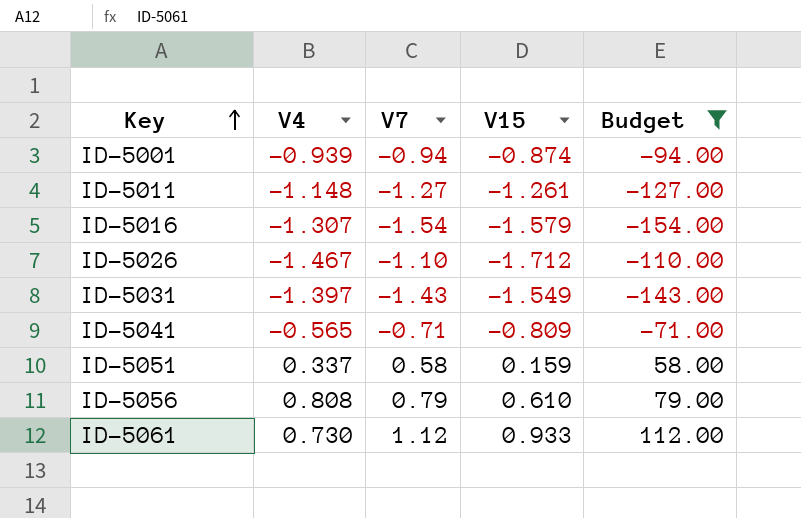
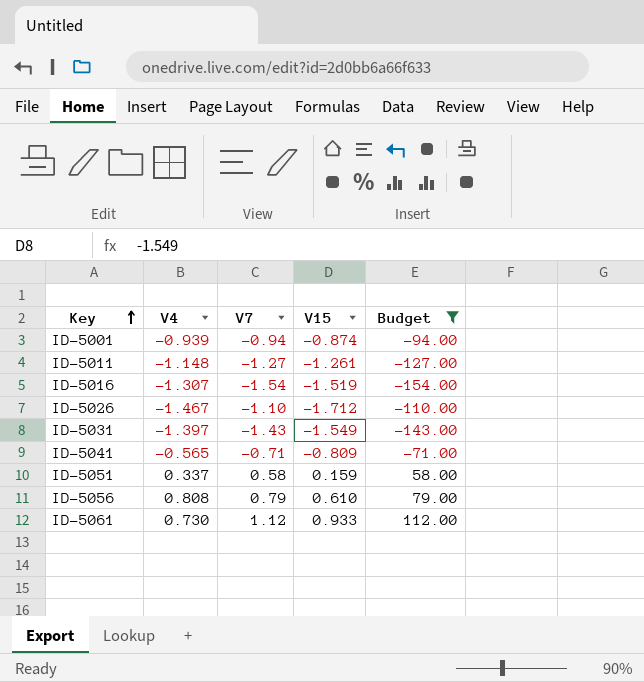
ID-5016 | V15: -1.579 -> -1.519

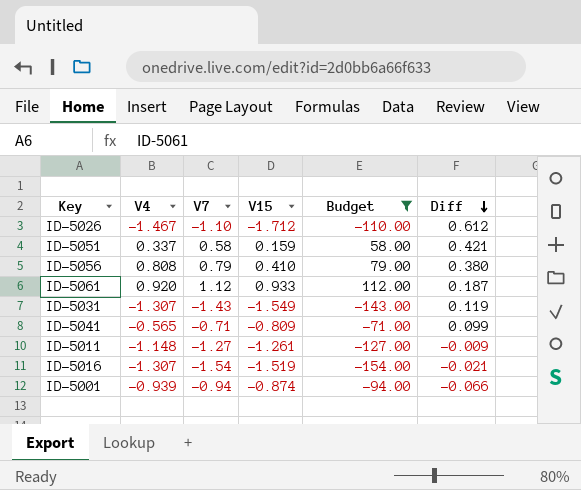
row order: Key ascending -> Diff descending
column Diff | formula: none -> [V7] - [V15]
ID-5056 | V15: 0.610 -> 0.410
ID-5061 | V4: 0.730 -> 0.920
ID-5031 | V4: -1.397 -> -1.307

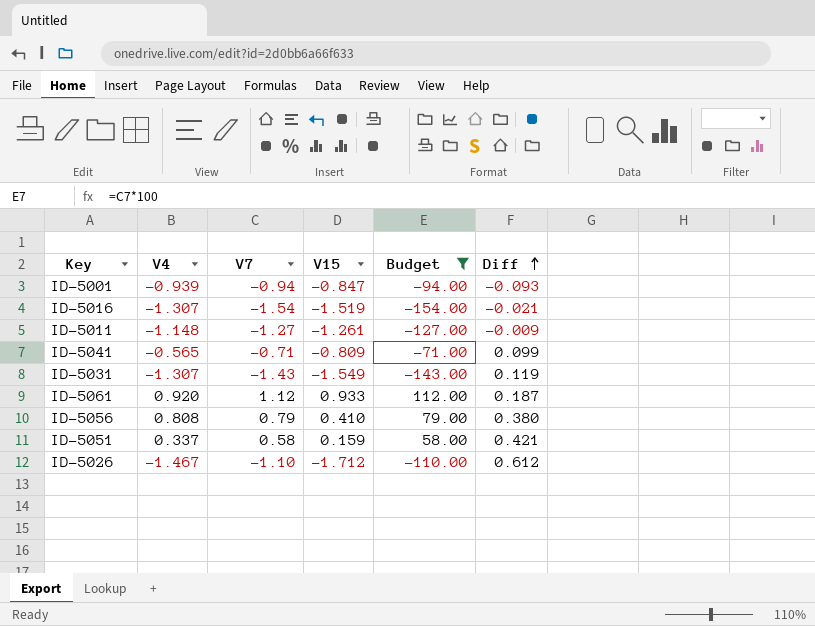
row order: Diff descending -> Diff ascending
ID-5001 | V15: -0.874 -> -0.847
ID-5001 | Diff: -0.066 -> -0.093

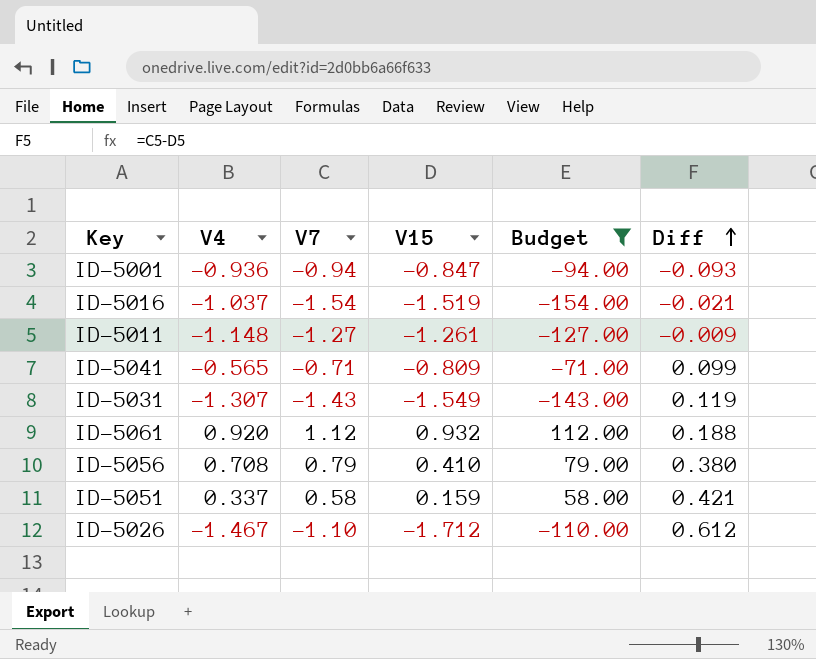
ID-5001 | V4: -0.939 -> -0.936
ID-5016 | V4: -1.307 -> -1.037
ID-5061 | V15: 0.933 -> 0.932
ID-5061 | Diff: 0.187 -> 0.188
ID-5056 | V4: 0.808 -> 0.708

